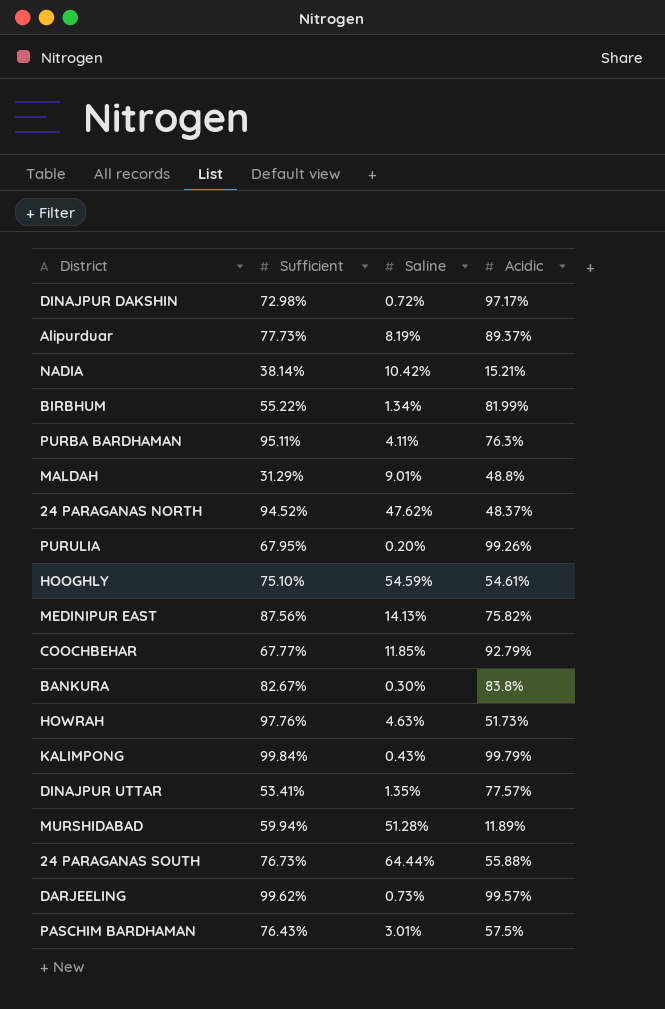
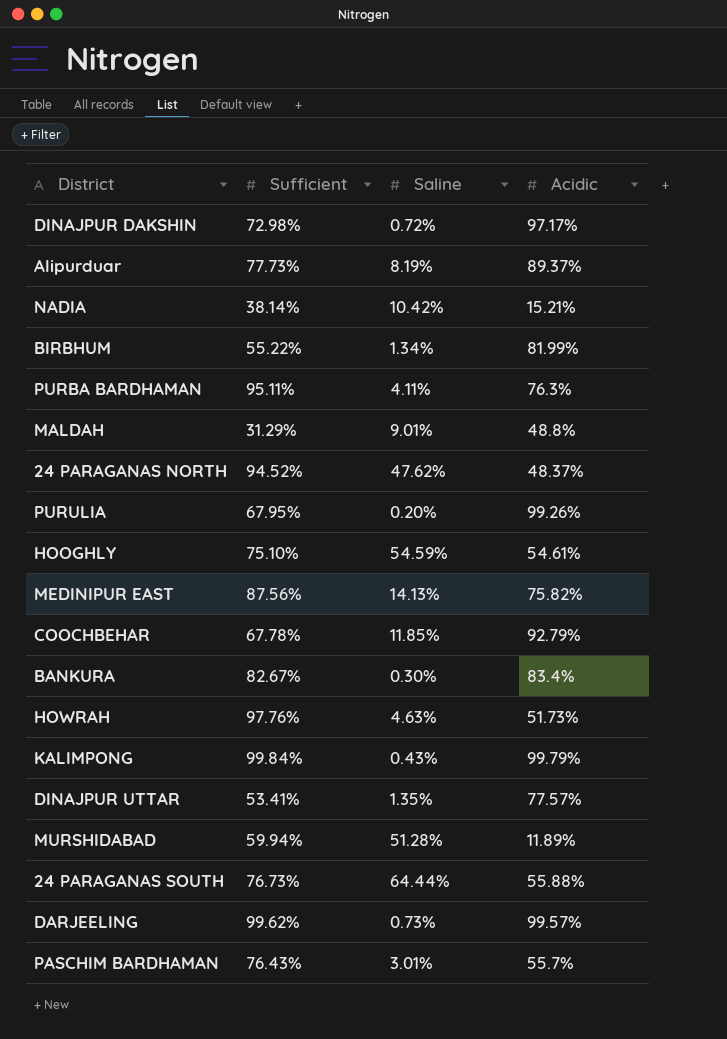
COOCHBEHAR | Sufficient: 67.77% -> 67.78%
BANKURA | Acidic: 83.8% -> 83.4%
PASCHIM BARDHAMAN | Acidic: 57.5% -> 55.7%

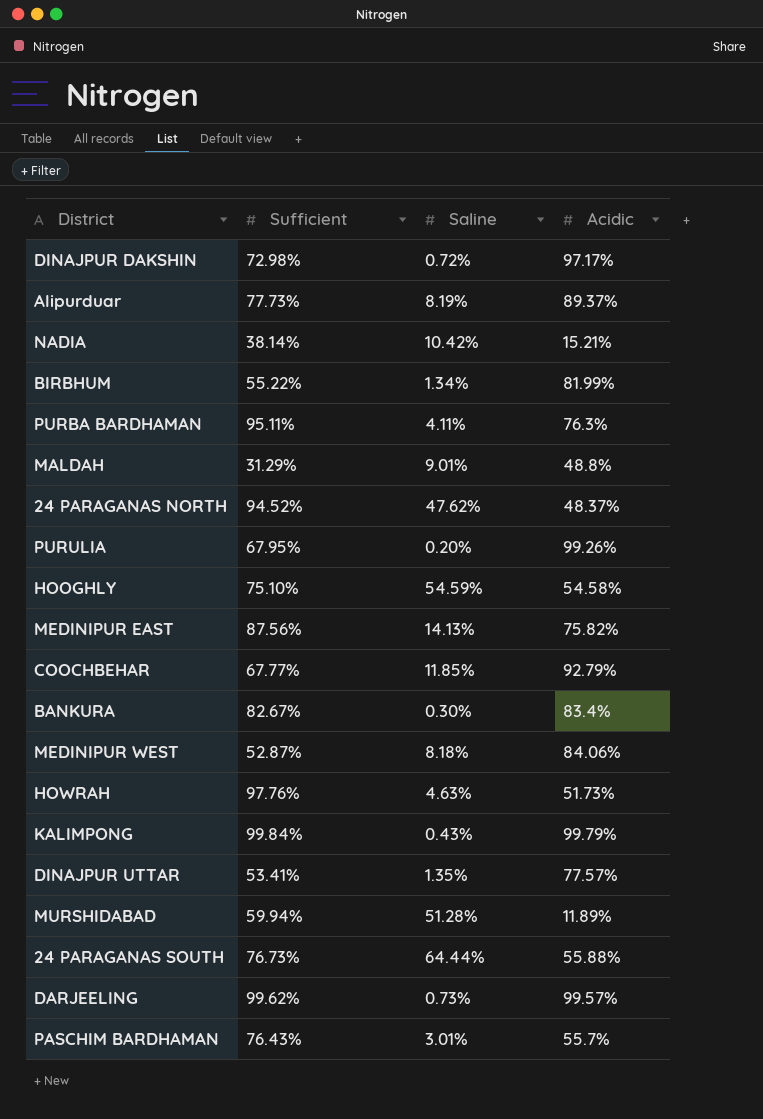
HOOGHLY | Acidic: 54.61% -> 54.58%
COOCHBEHAR | Sufficient: 67.78% -> 67.77%
row MEDINIPUR WEST: none -> 52.87% | 8.18% | 84.06%

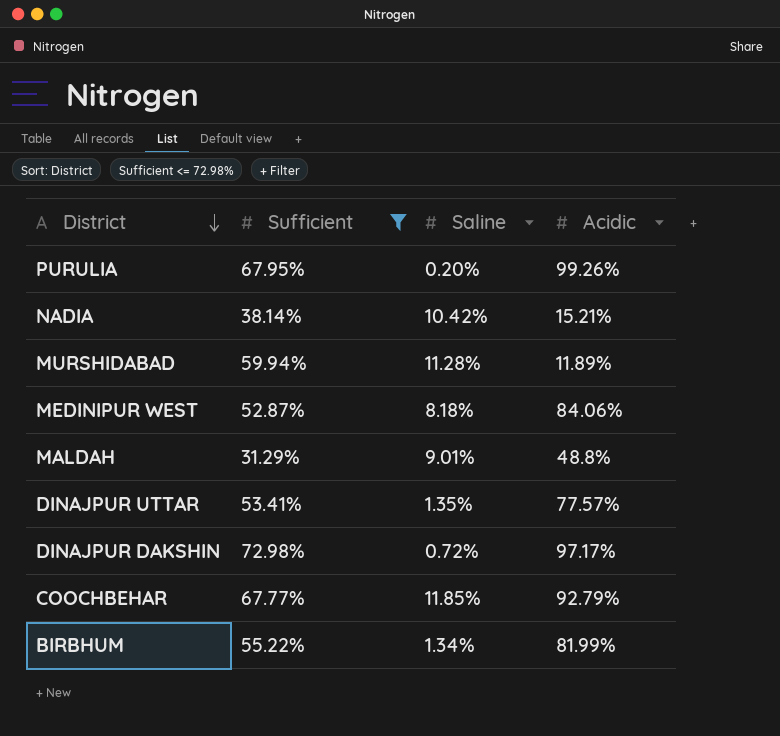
filter: none -> Sufficient <= 72.98%
row order: none -> District descending
MURSHIDABAD | Saline: 51.28% -> 11.28%

